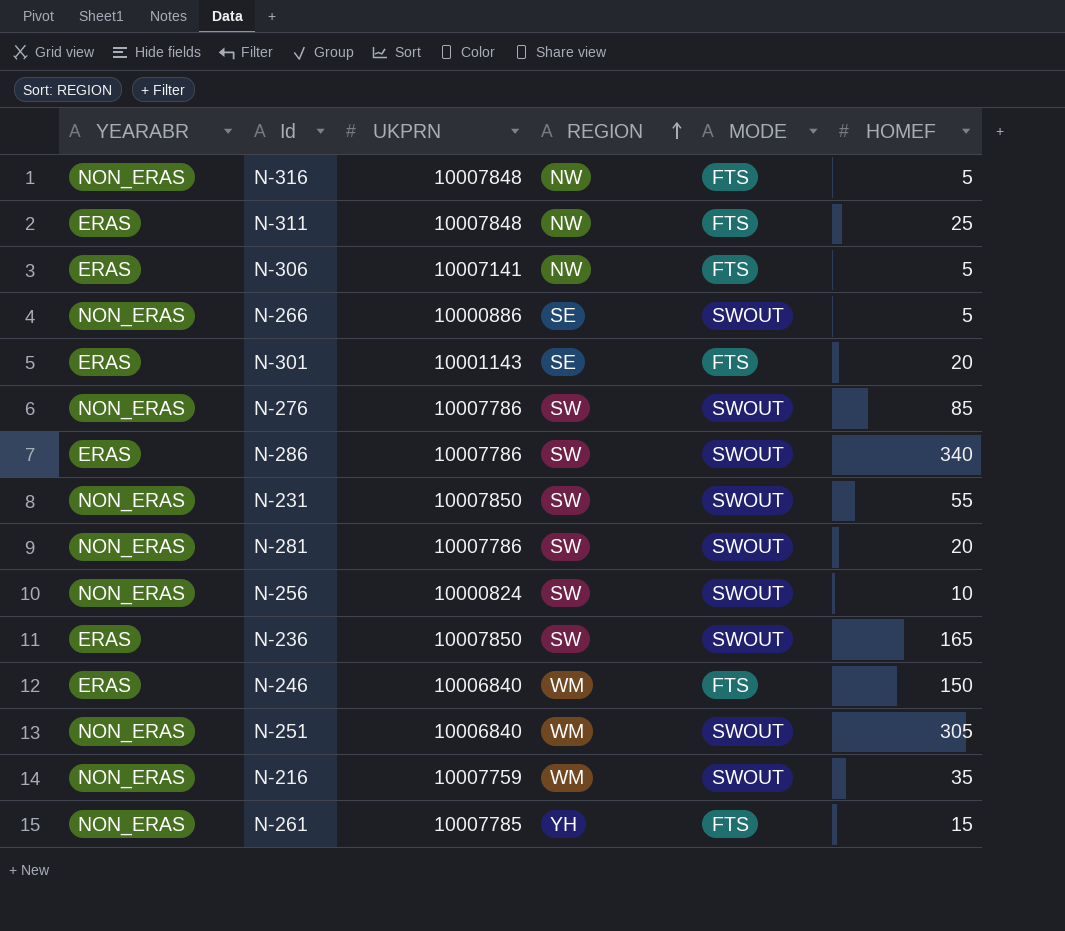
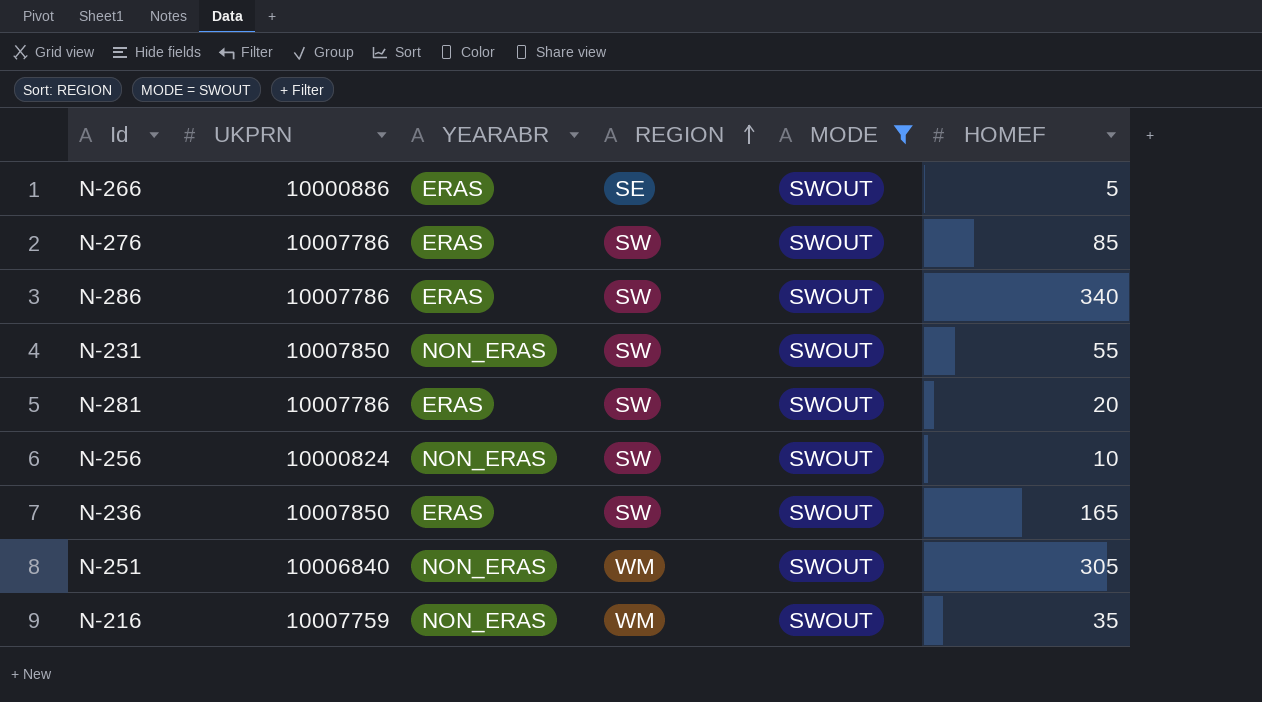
filter: none -> MODE = SWOUT
column YEARABR | position: 1 -> 3
N-266 | YEARABR: NON_ERAS -> ERAS
N-276 | YEARABR: NON_ERAS -> ERAS
N-281 | YEARABR: NON_ERAS -> ERAS

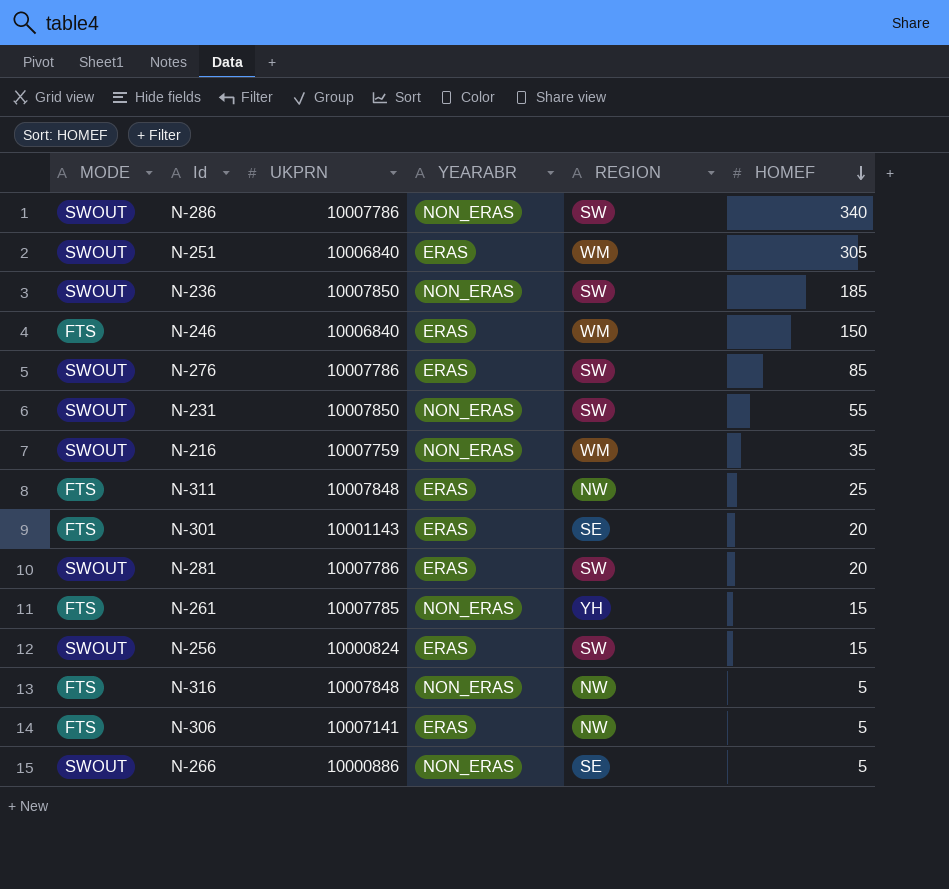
filter: MODE = SWOUT -> none
row order: REGION ascending -> HOMEF descending
column MODE | position: 5 -> 1
N-286 | YEARABR: ERAS -> NON_ERAS
N-251 | YEARABR: NON_ERAS -> ERAS
N-236 | YEARABR: ERAS -> NON_ERAS
N-236 | HOMEF: 165 -> 185
N-256 | YEARABR: NON_ERAS -> ERAS
N-256 | HOMEF: 10 -> 15
N-266 | YEARABR: ERAS -> NON_ERAS

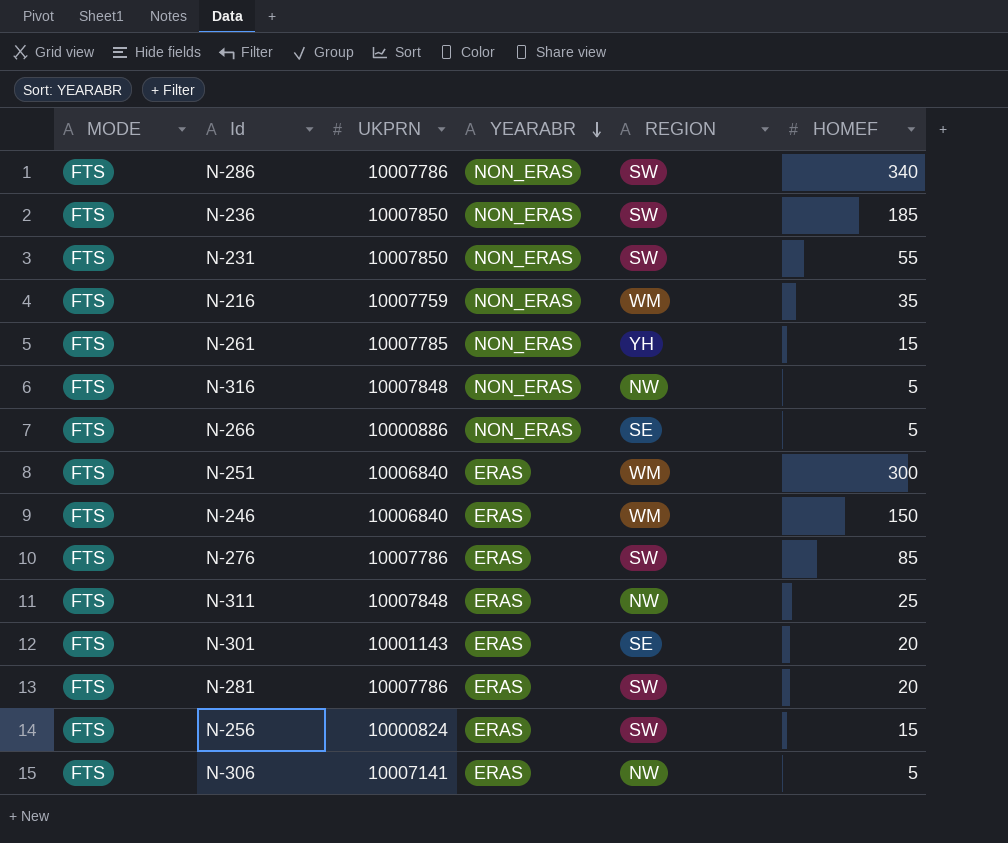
row order: HOMEF descending -> YEARABR descending
N-286 | MODE: SWOUT -> FTS
N-236 | MODE: SWOUT -> FTS
N-231 | MODE: SWOUT -> FTS
N-216 | MODE: SWOUT -> FTS
N-266 | MODE: SWOUT -> FTS
N-251 | MODE: SWOUT -> FTS
N-251 | HOMEF: 305 -> 300
N-276 | MODE: SWOUT -> FTS
N-281 | MODE: SWOUT -> FTS
N-256 | MODE: SWOUT -> FTS

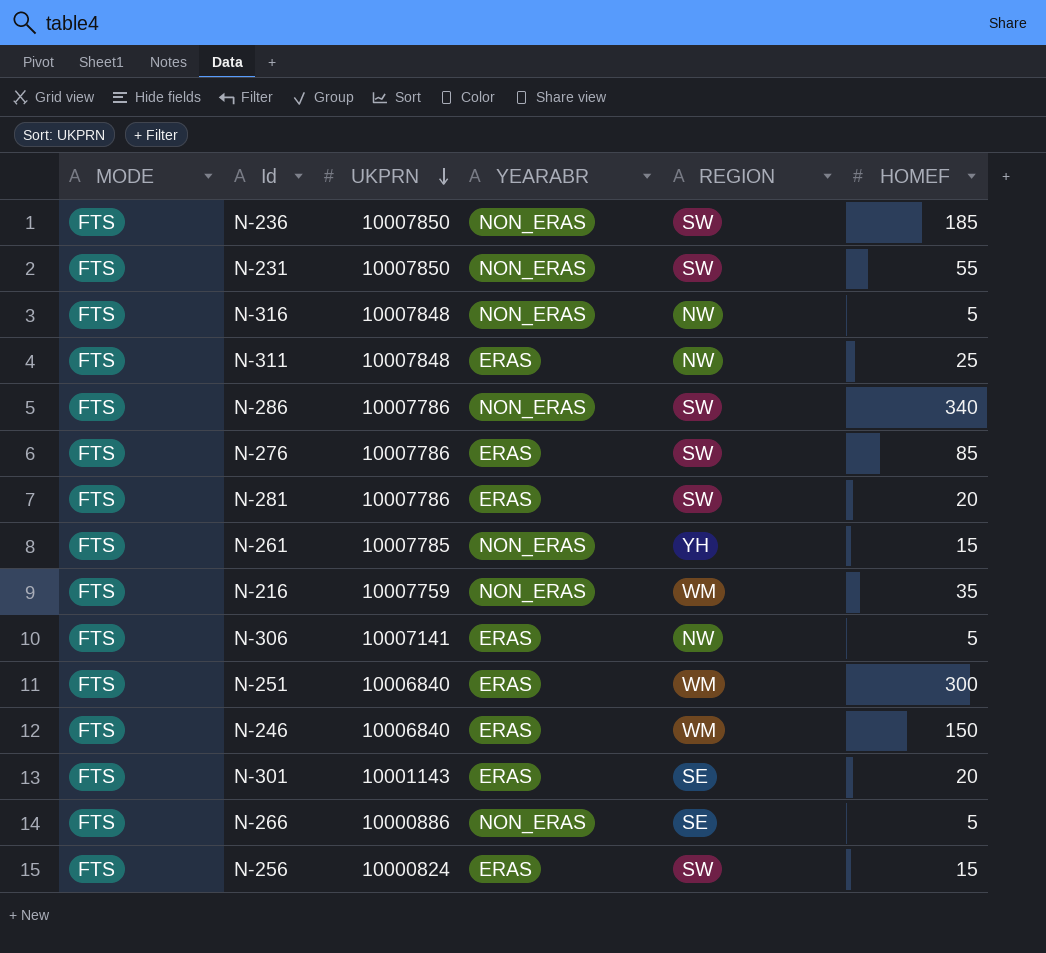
row order: YEARABR descending -> UKPRN descending

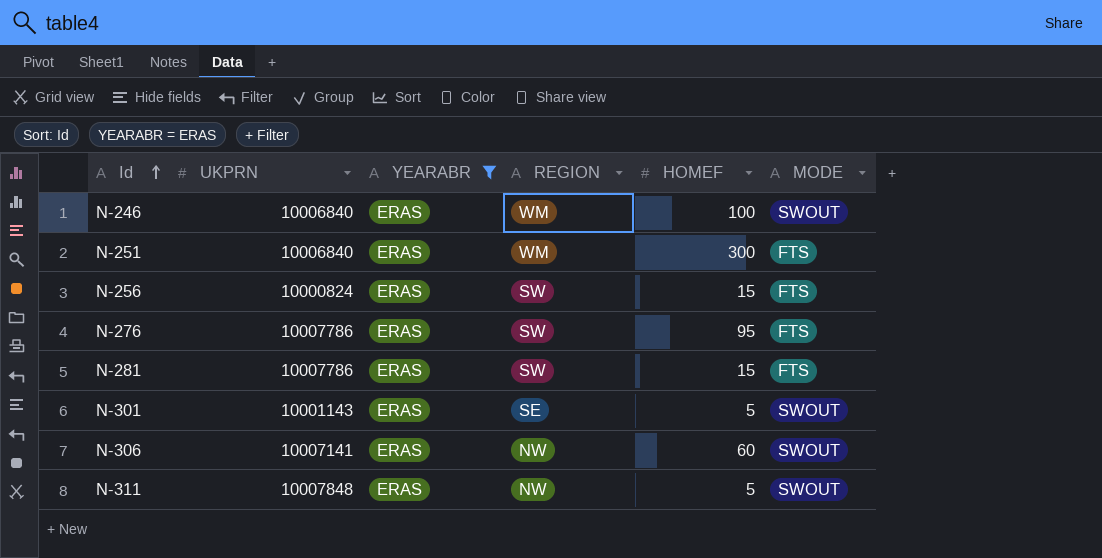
filter: none -> YEARABR = ERAS
row order: UKPRN descending -> Id ascending
column MODE | position: 1 -> 6
N-246 | HOMEF: 150 -> 100
N-246 | MODE: FTS -> SWOUT
N-276 | HOMEF: 85 -> 95
N-281 | HOMEF: 20 -> 15
N-301 | HOMEF: 20 -> 5
N-301 | MODE: FTS -> SWOUT
N-306 | HOMEF: 5 -> 60
N-306 | MODE: FTS -> SWOUT
N-311 | HOMEF: 25 -> 5
N-311 | MODE: FTS -> SWOUT

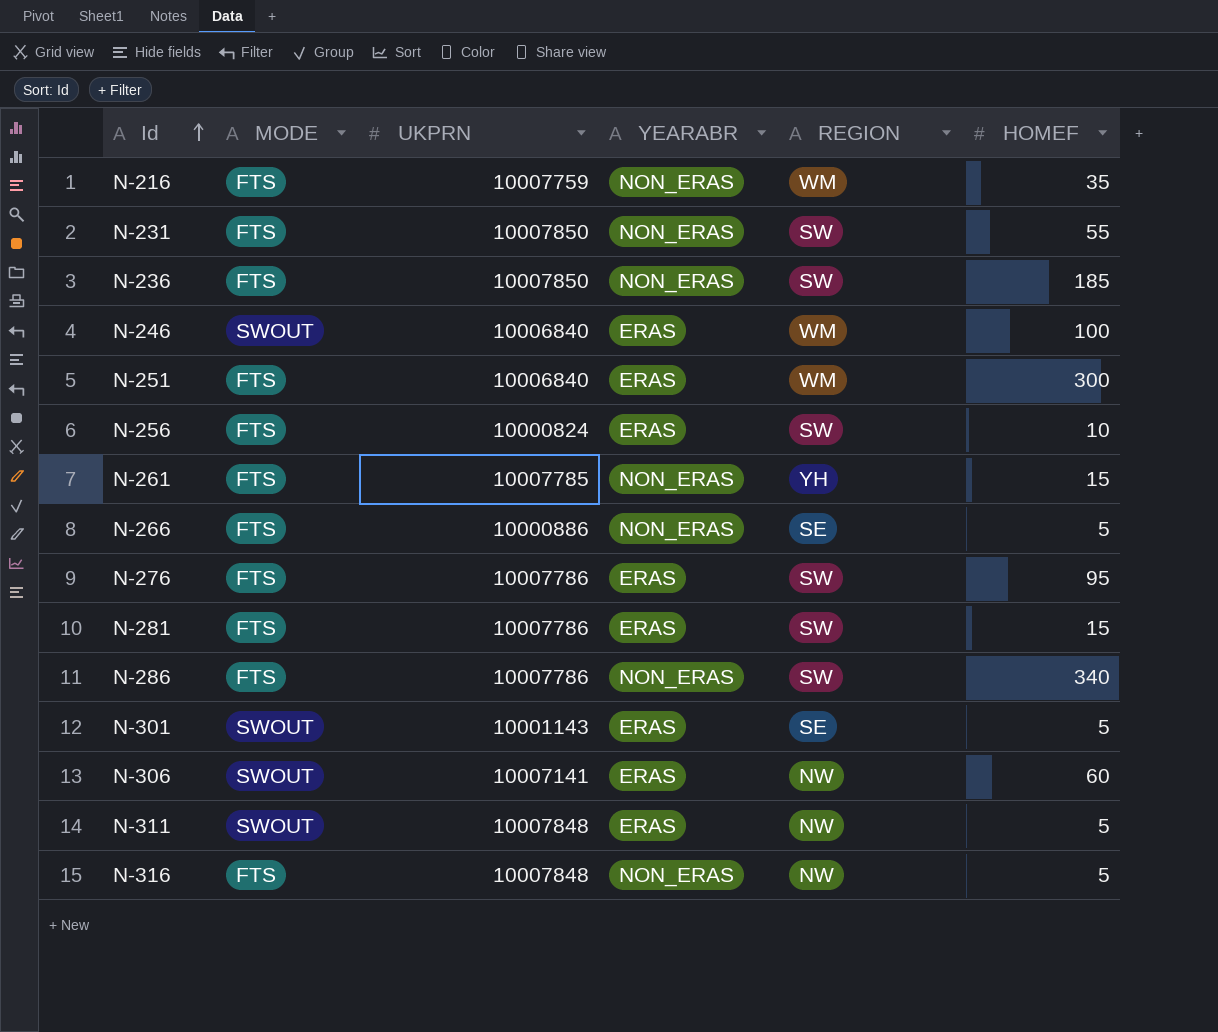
filter: YEARABR = ERAS -> none
column MODE | position: 6 -> 2
N-256 | HOMEF: 15 -> 10

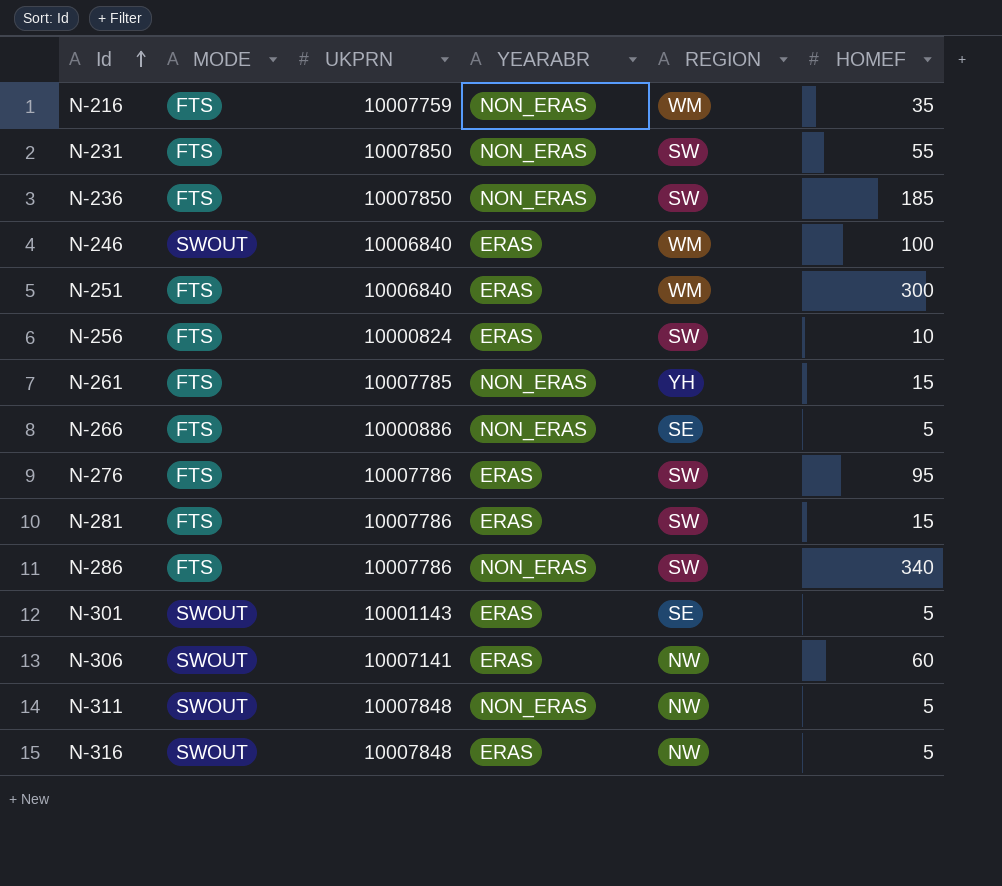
N-311 | YEARABR: ERAS -> NON_ERAS
N-316 | MODE: FTS -> SWOUT
N-316 | YEARABR: NON_ERAS -> ERAS

